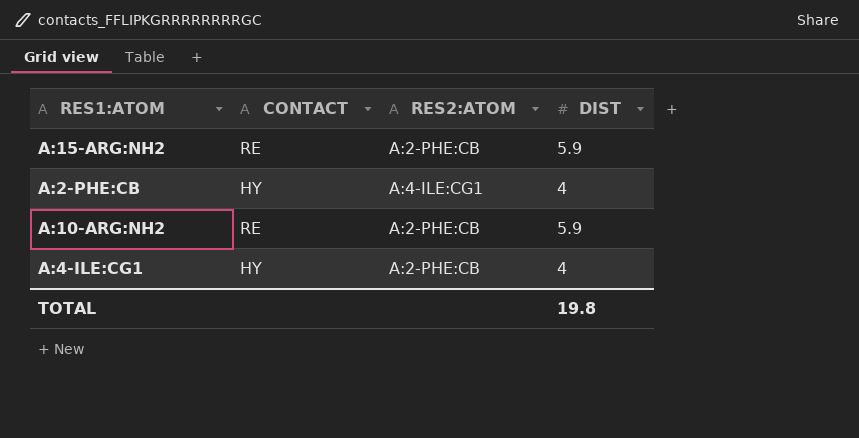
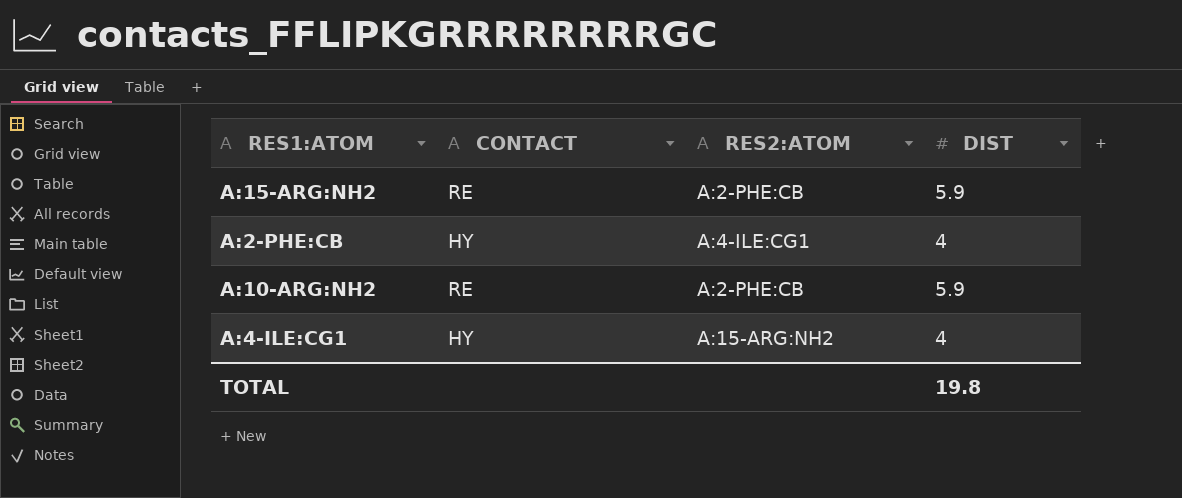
A:4-ILE:CG1 | RES2:ATOM: A:2-PHE:CB -> A:15-ARG:NH2

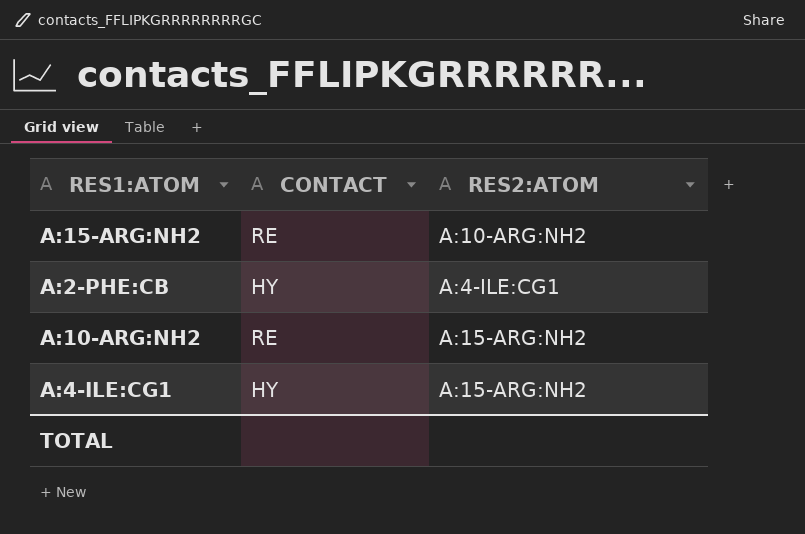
column DIST | position: 4 -> none
A:15-ARG:NH2 | RES2:ATOM: A:2-PHE:CB -> A:10-ARG:NH2
A:10-ARG:NH2 | RES2:ATOM: A:2-PHE:CB -> A:15-ARG:NH2

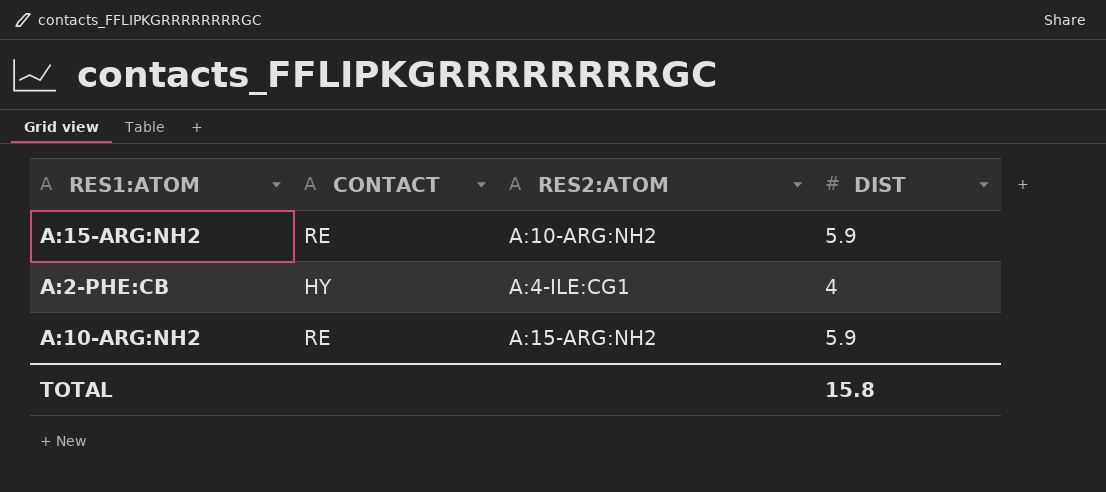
column DIST | position: none -> 4
row A:4-ILE:CG1: HY | A:15-ARG:NH2 -> none

